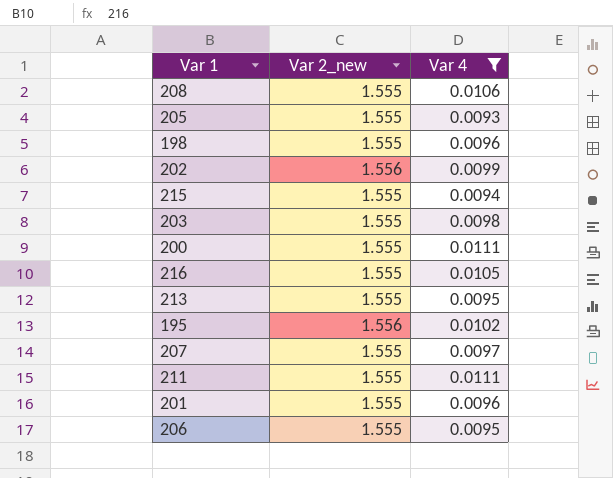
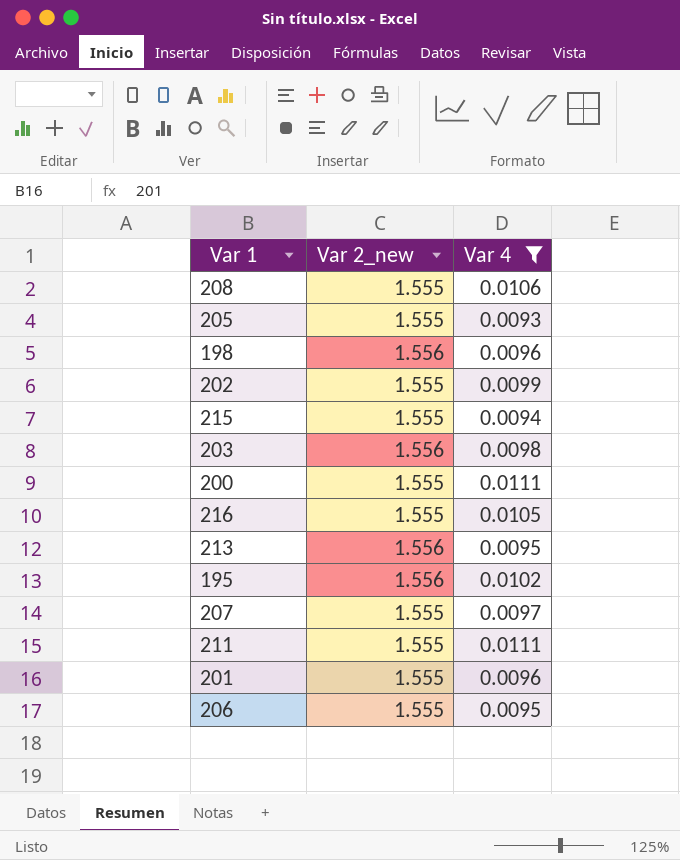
198 | Var 2_new: 1.555 -> 1.556
202 | Var 2_new: 1.556 -> 1.555
203 | Var 2_new: 1.555 -> 1.556
213 | Var 2_new: 1.555 -> 1.556

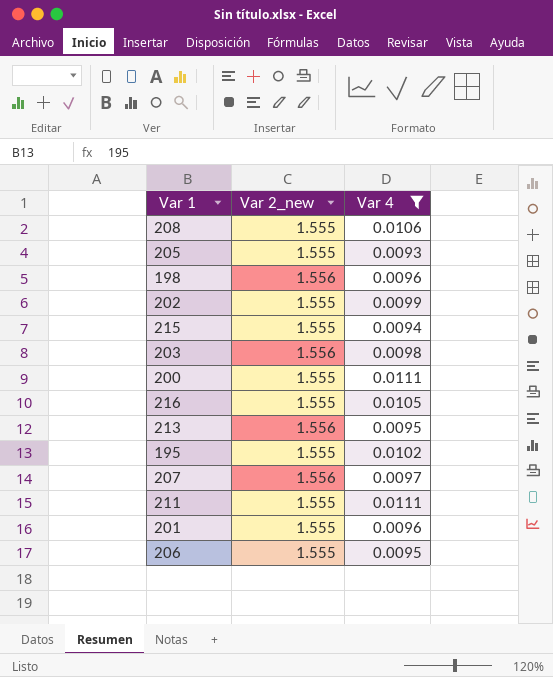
195 | Var 2_new: 1.556 -> 1.555
207 | Var 2_new: 1.555 -> 1.556

